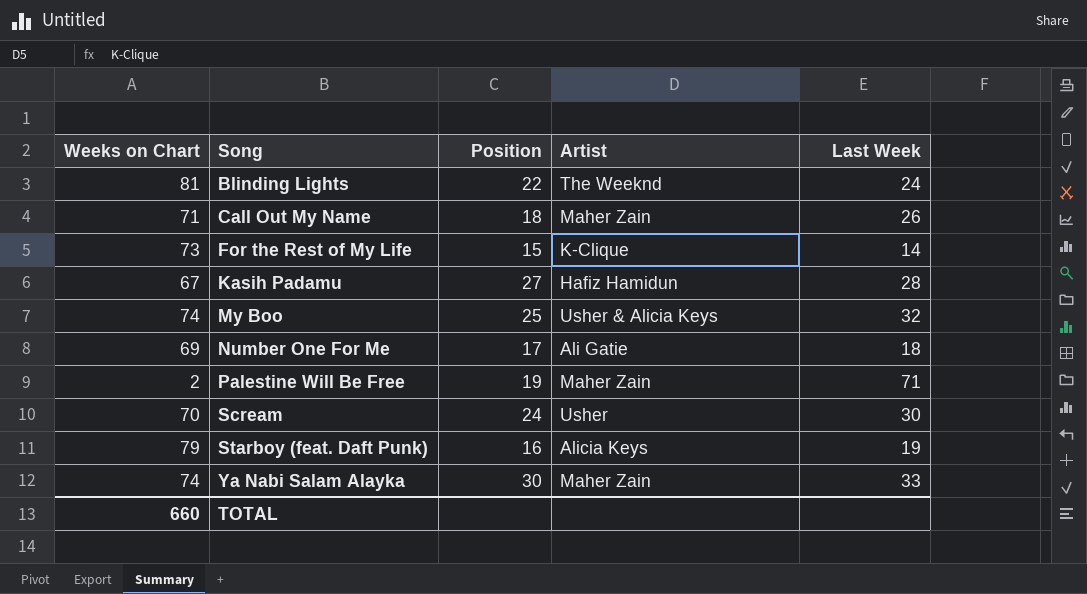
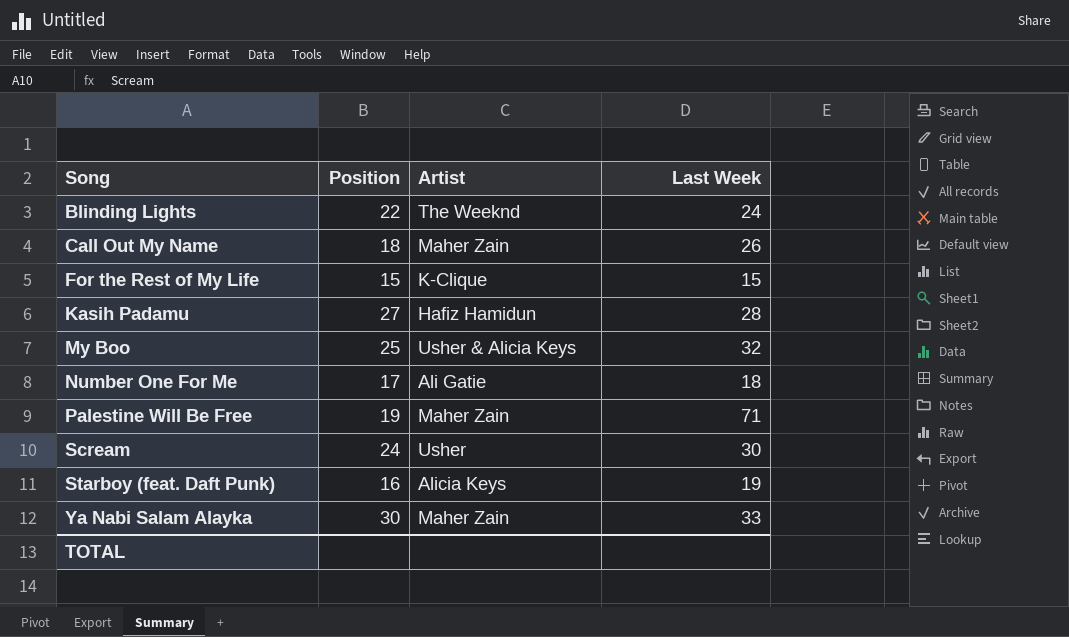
column Weeks on Chart | position: 1 -> none
For the Rest of My Life | Last Week: 14 -> 15

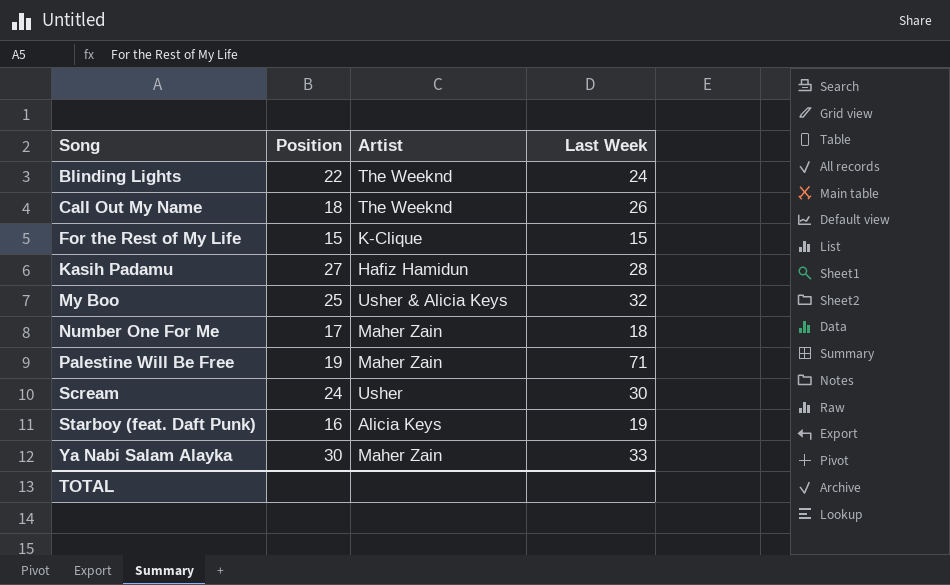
Call Out My Name | Artist: Maher Zain -> The Weeknd
Number One For Me | Artist: Ali Gatie -> Maher Zain

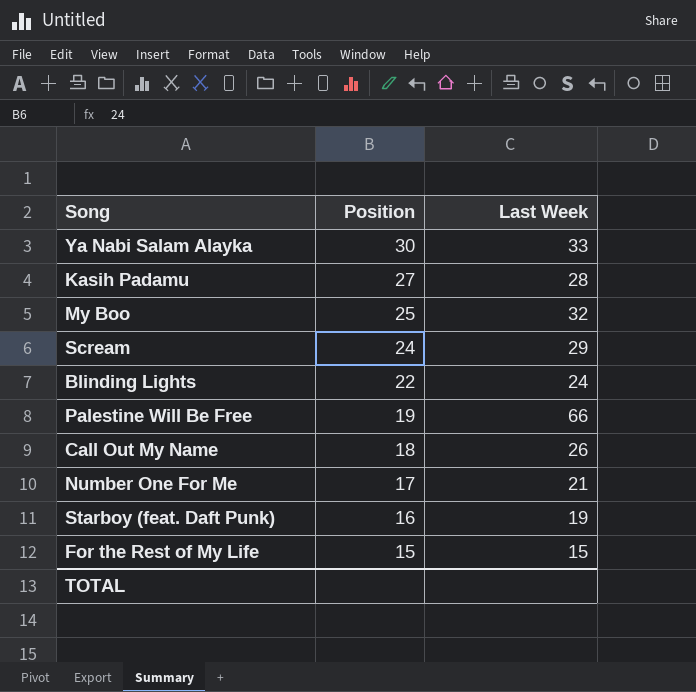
row order: Song ascending -> Position descending
column Artist | position: 3 -> none
Scream | Last Week: 30 -> 29
Palestine Will Be Free | Last Week: 71 -> 66
Number One For Me | Last Week: 18 -> 21

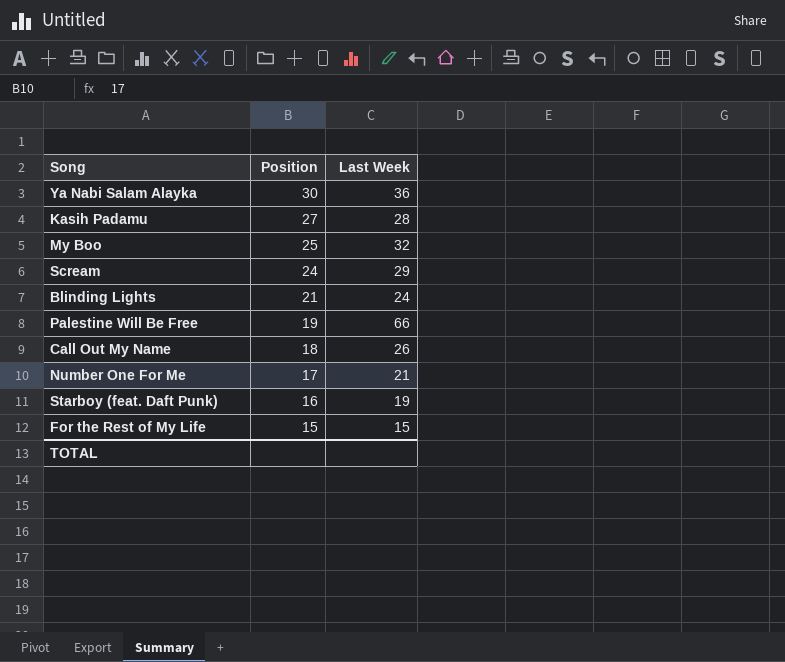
Ya Nabi Salam Alayka | Last Week: 33 -> 36
Blinding Lights | Position: 22 -> 21

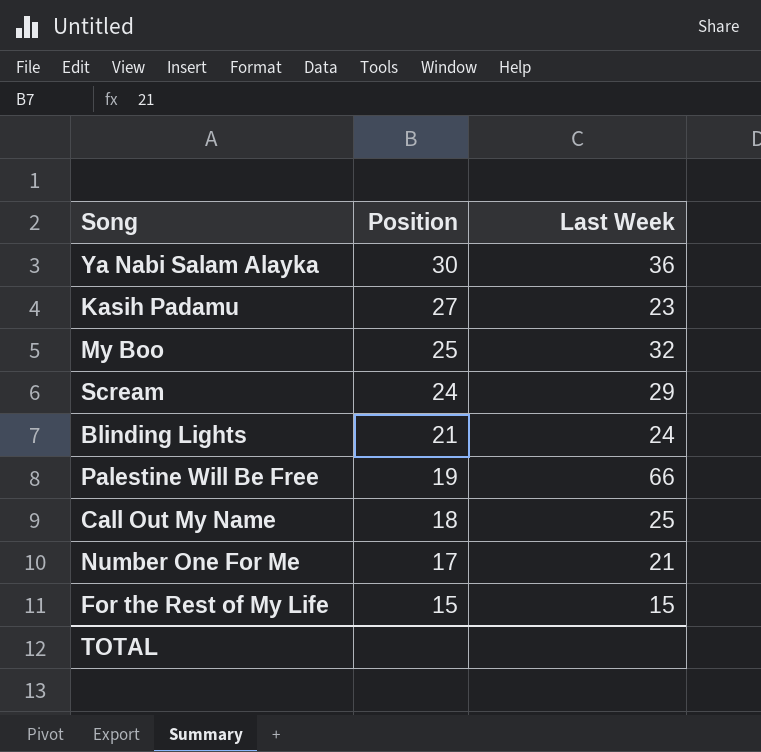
row Starboy (feat. Daft Punk): 16 | 19 -> none
Kasih Padamu | Last Week: 28 -> 23
Call Out My Name | Last Week: 26 -> 25

